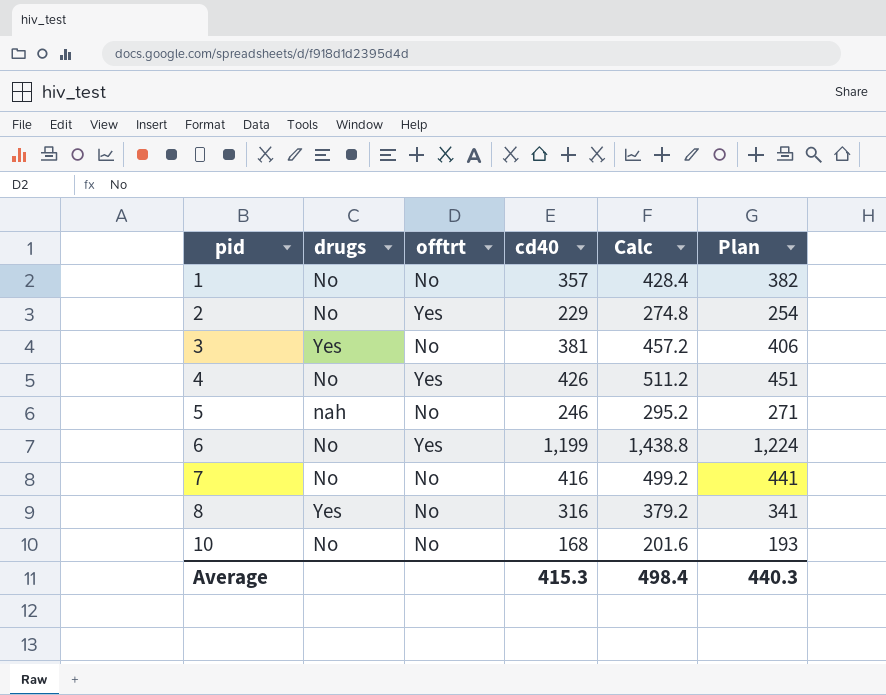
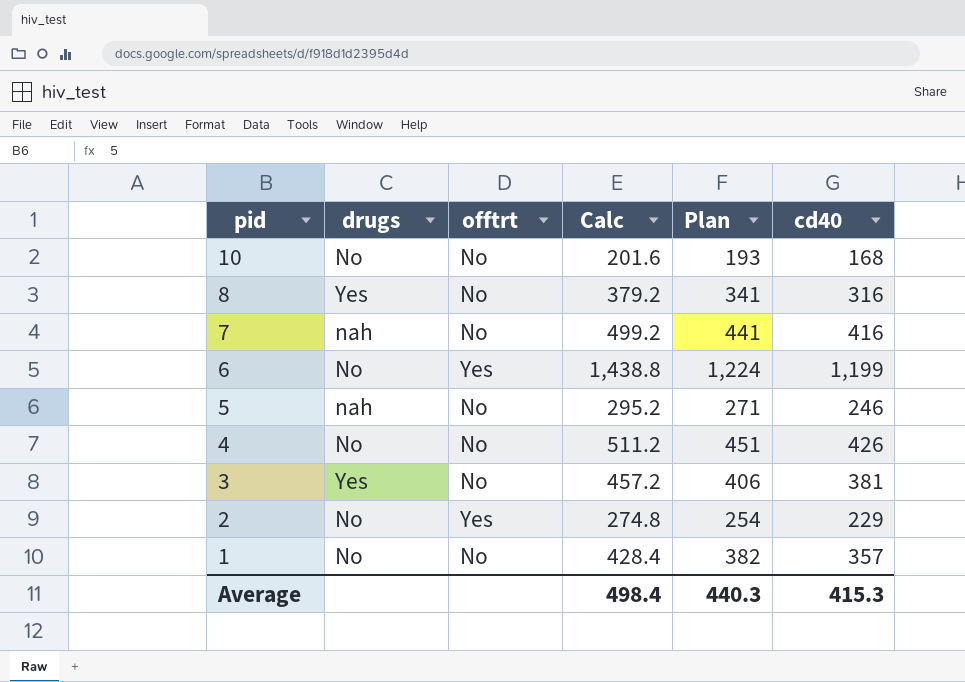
row order: pid ascending -> pid descending
column cd40 | position: 4 -> 6
7 | drugs: No -> nah
4 | offtrt: Yes -> No

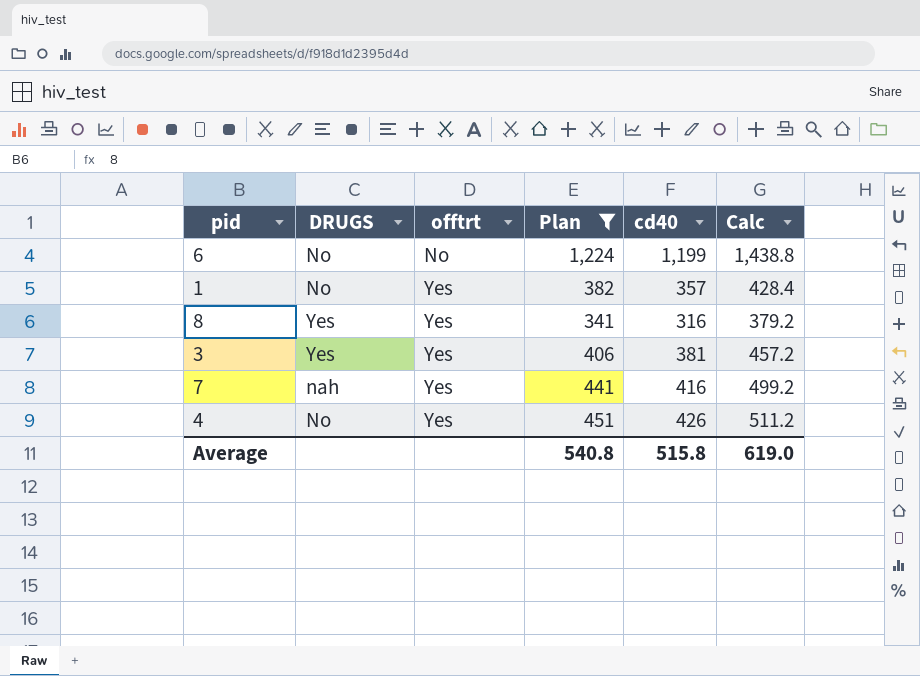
filter: none -> Plan >= 341
row order: pid descending -> offtrt ascending
column name: drugs -> DRUGS
column Calc | position: 4 -> 6
6 | offtrt: Yes -> No
1 | offtrt: No -> Yes
8 | offtrt: No -> Yes
3 | offtrt: No -> Yes
7 | offtrt: No -> Yes
4 | offtrt: No -> Yes
Average | Plan: 440.3 -> 540.8
Average | cd40: 415.3 -> 515.8
Average | Calc: 498.4 -> 619.0

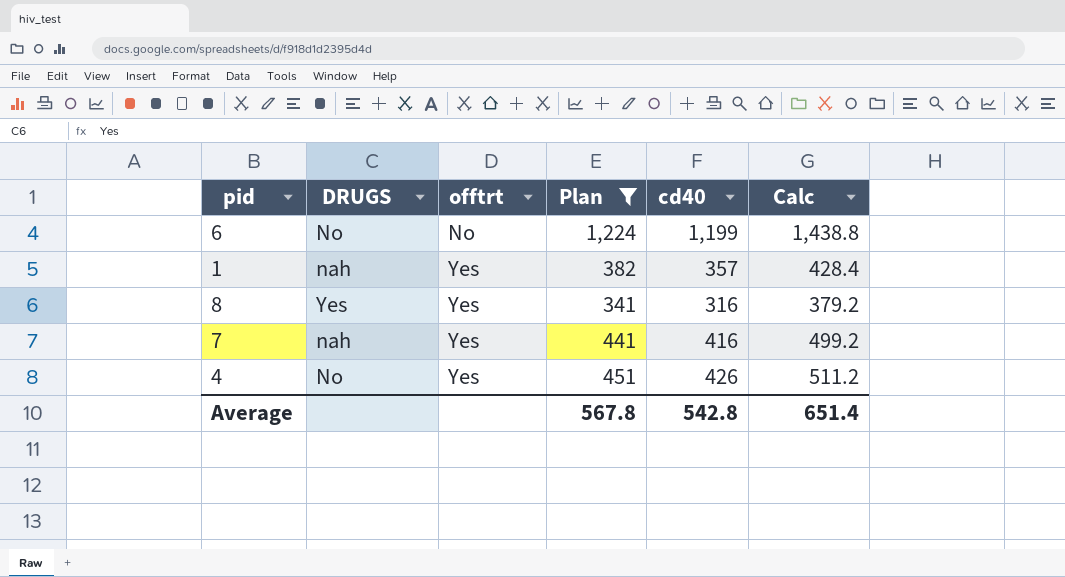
row 3: Yes | Yes | 406 | 381 | 457.2 -> none
1 | DRUGS: No -> nah
Average | Plan: 540.8 -> 567.8
Average | cd40: 515.8 -> 542.8
Average | Calc: 619.0 -> 651.4

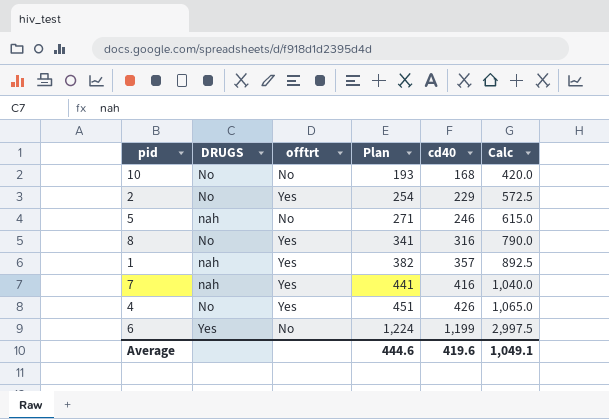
filter: Plan >= 341 -> none
row order: offtrt ascending -> Plan ascending
column Calc | formula: [cd40] * 1.2 -> [cd40] * 2.5
8 | DRUGS: Yes -> No
6 | DRUGS: No -> Yes
Average | Plan: 567.8 -> 444.6
Average | cd40: 542.8 -> 419.6
Average | Calc: 651.4 -> 1,049.1

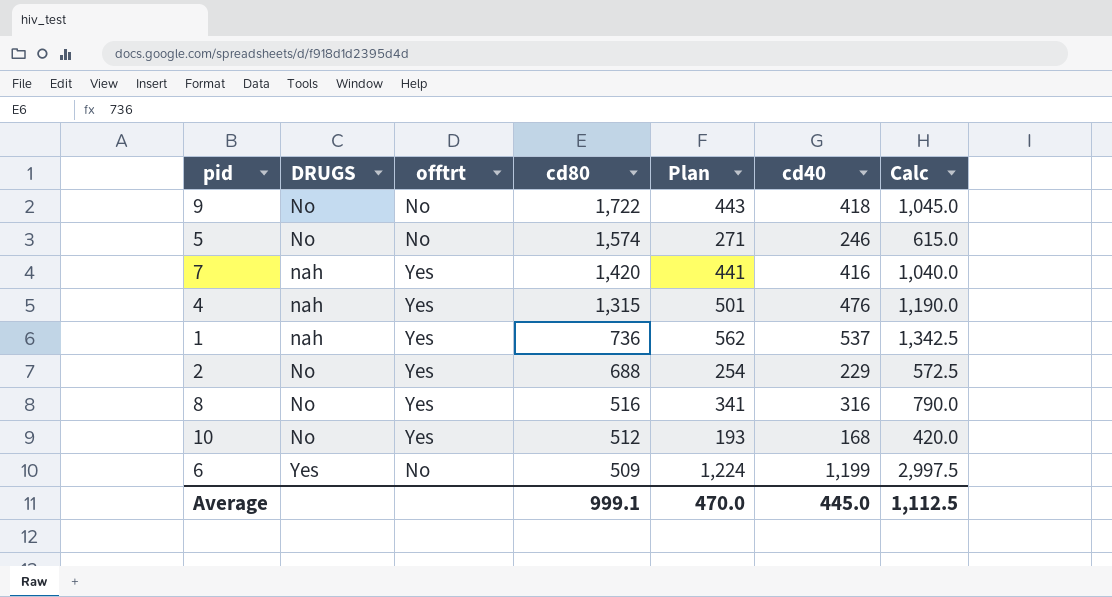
row order: Plan ascending -> cd80 descending
column cd80 | position: none -> 4
row 9: none -> No | No | 1,722 | 443 | 418 | 1,045.0
5 | DRUGS: nah -> No
4 | DRUGS: No -> nah
4 | Plan: 451 -> 501
4 | cd40: 426 -> 476
4 | Calc: 1,065.0 -> 1,190.0
1 | Plan: 382 -> 562
1 | cd40: 357 -> 537
1 | Calc: 892.5 -> 1,342.5
10 | offtrt: No -> Yes
Average | Plan: 444.6 -> 470.0
Average | cd40: 419.6 -> 445.0
Average | Calc: 1,049.1 -> 1,112.5

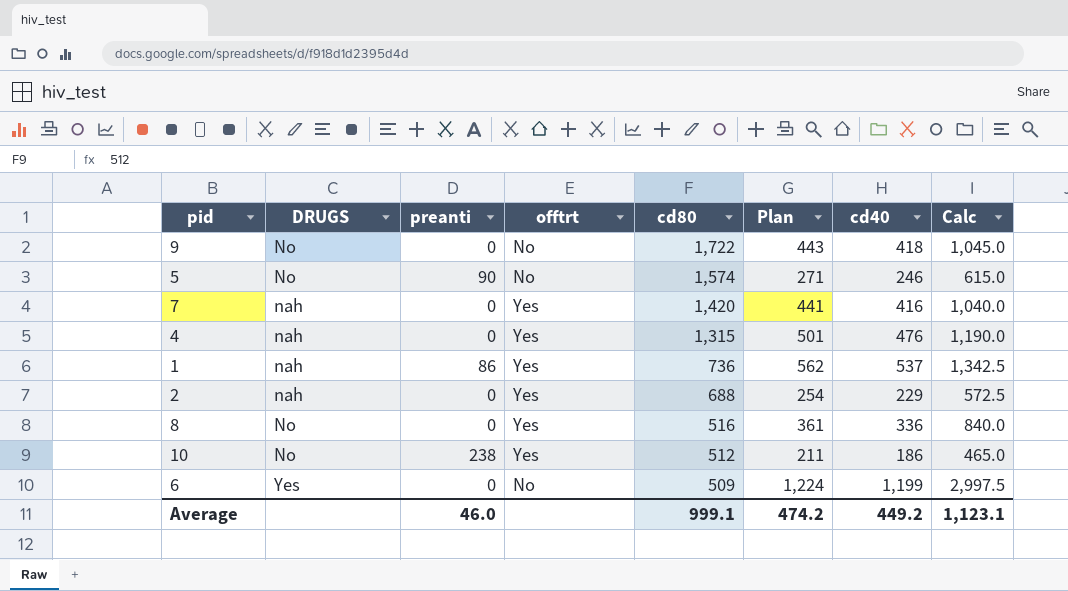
column preanti | position: none -> 3
2 | DRUGS: No -> nah
8 | Plan: 341 -> 361
8 | cd40: 316 -> 336
8 | Calc: 790.0 -> 840.0
10 | Plan: 193 -> 211
10 | cd40: 168 -> 186
10 | Calc: 420.0 -> 465.0
Average | Plan: 470.0 -> 474.2
Average | cd40: 445.0 -> 449.2
Average | Calc: 1,112.5 -> 1,123.1

